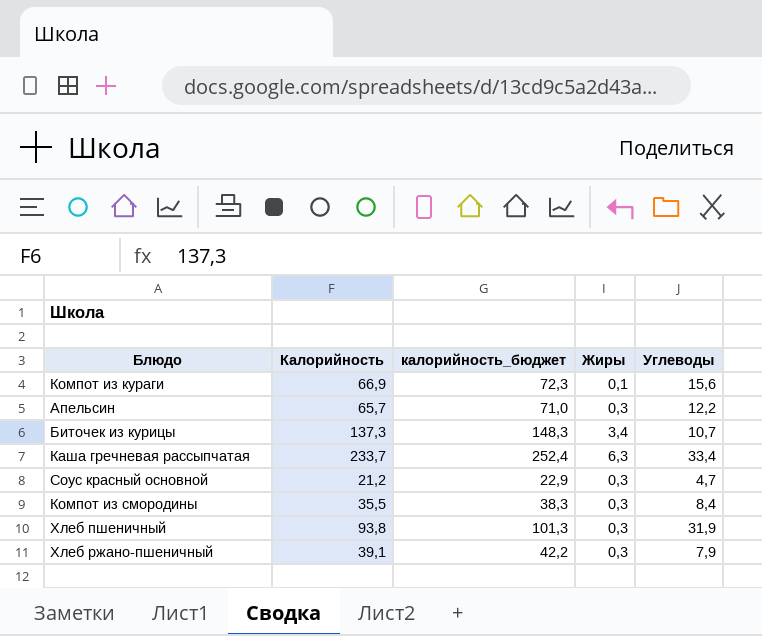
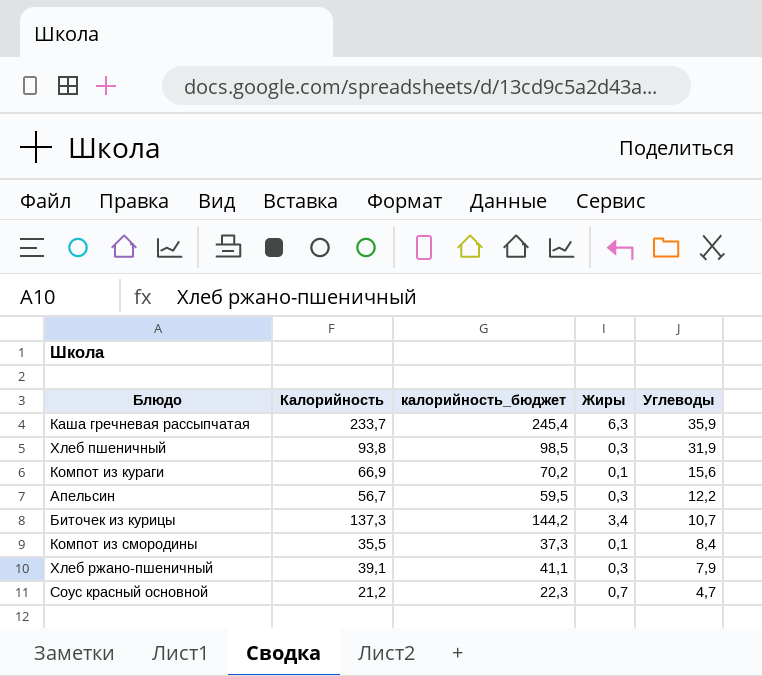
row order: none -> Углеводы descending
column калорийность_бюджет | formula: [Калорийность] * 1,08 -> [Калорийность] * 1,05
Каша гречневая рассыпчатая | Углеводы: 33,4 -> 35,9
Апельсин | Калорийность: 65,7 -> 56,7
Компот из смородины | Жиры: 0,3 -> 0,1
Соус красный основной | Жиры: 0,3 -> 0,7

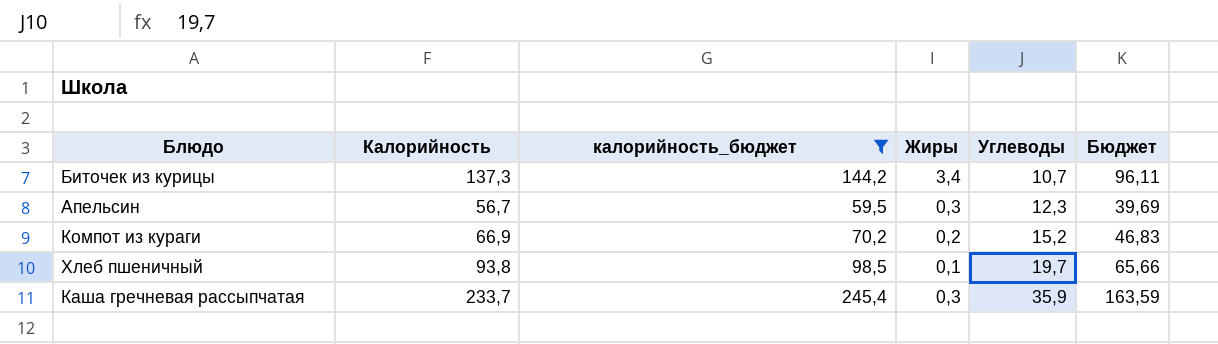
filter: none -> калорийность_бюджет >= 59,5
row order: Углеводы descending -> Углеводы ascending
column Бюджет | formula: none -> [Калорийность] * 0,7
Апельсин | Углеводы: 12,2 -> 12,3
Компот из кураги | Жиры: 0,1 -> 0,2
Компот из кураги | Углеводы: 15,6 -> 15,2
Хлеб пшеничный | Жиры: 0,3 -> 0,1
Хлеб пшеничный | Углеводы: 31,9 -> 19,7
Каша гречневая рассыпчатая | Жиры: 6,3 -> 0,3

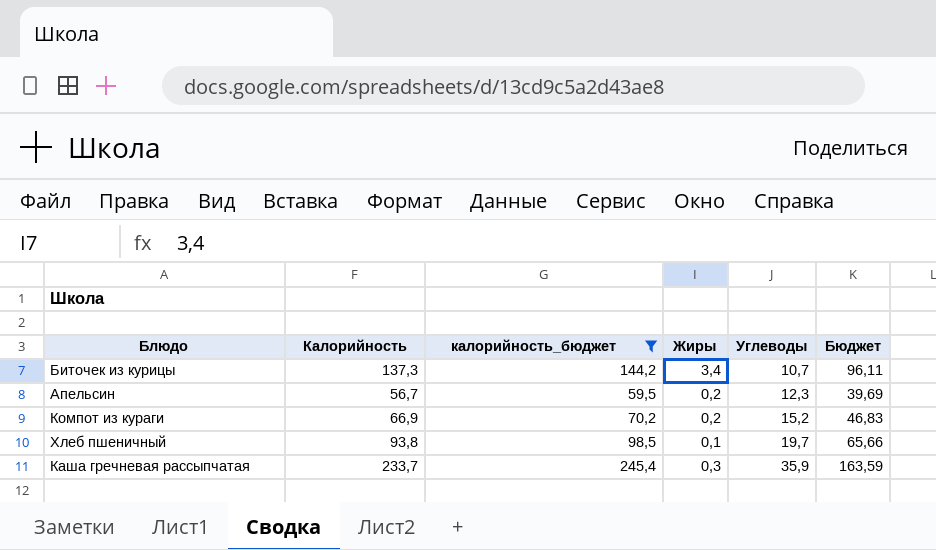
Апельсин | Жиры: 0,3 -> 0,2

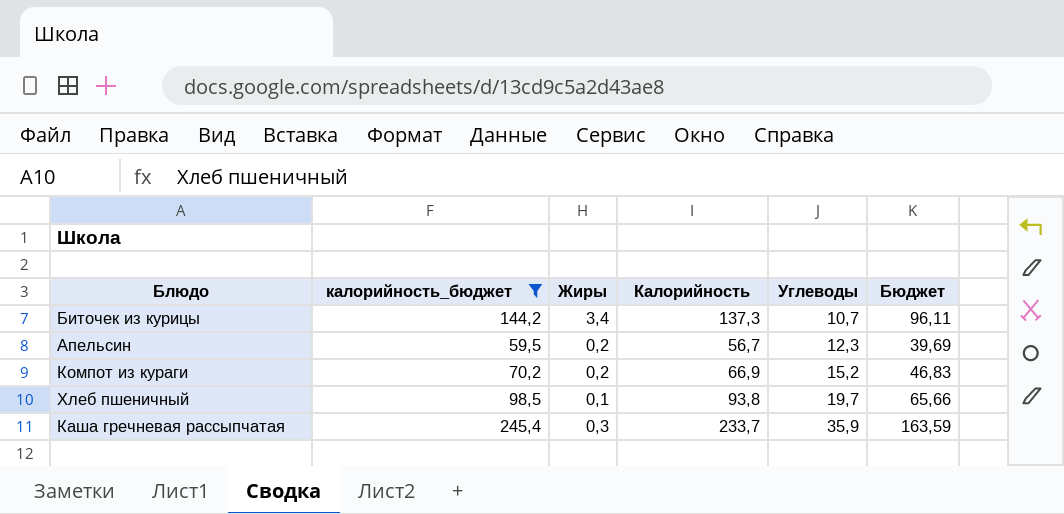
column Калорийность | position: 2 -> 4

